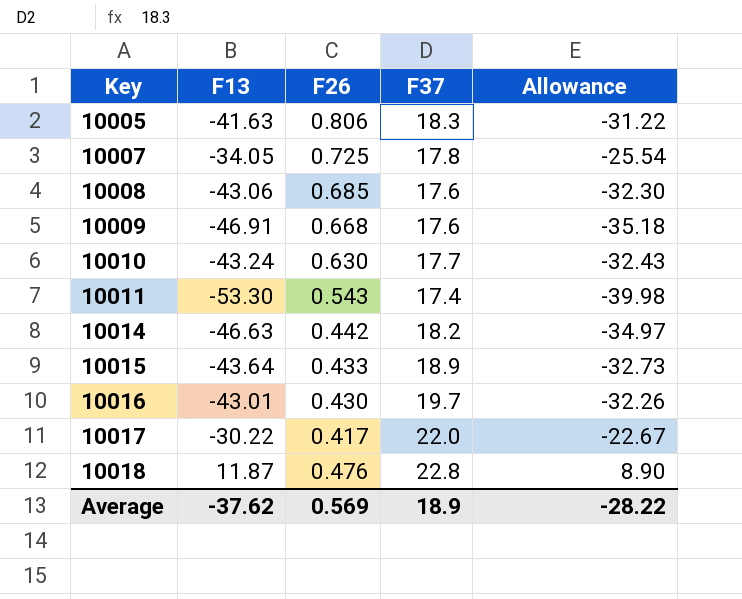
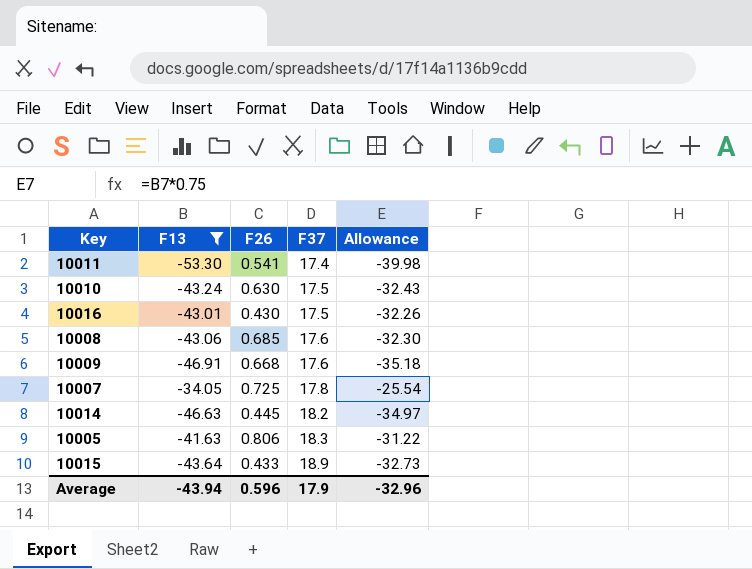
filter: none -> F13 <= -34.05
row order: Key ascending -> F37 ascending
10011 | F26: 0.543 -> 0.541
10010 | F37: 17.7 -> 17.5
10016 | F37: 19.7 -> 17.5
10014 | F26: 0.442 -> 0.445
Average | F13: -37.62 -> -43.94
Average | F26: 0.569 -> 0.596
Average | F37: 18.9 -> 17.9
Average | Allowance: -28.22 -> -32.96

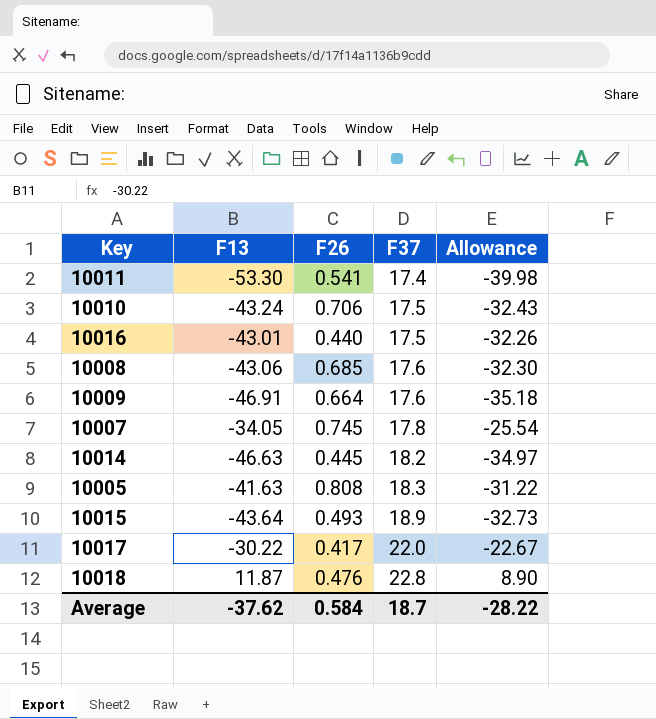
filter: F13 <= -34.05 -> none
10010 | F26: 0.630 -> 0.706
10016 | F26: 0.430 -> 0.440
10009 | F26: 0.668 -> 0.664
10007 | F26: 0.725 -> 0.745
10005 | F26: 0.806 -> 0.808
10015 | F26: 0.433 -> 0.493
Average | F13: -43.94 -> -37.62
Average | F26: 0.596 -> 0.584
Average | F37: 17.9 -> 18.7
Average | Allowance: -32.96 -> -28.22

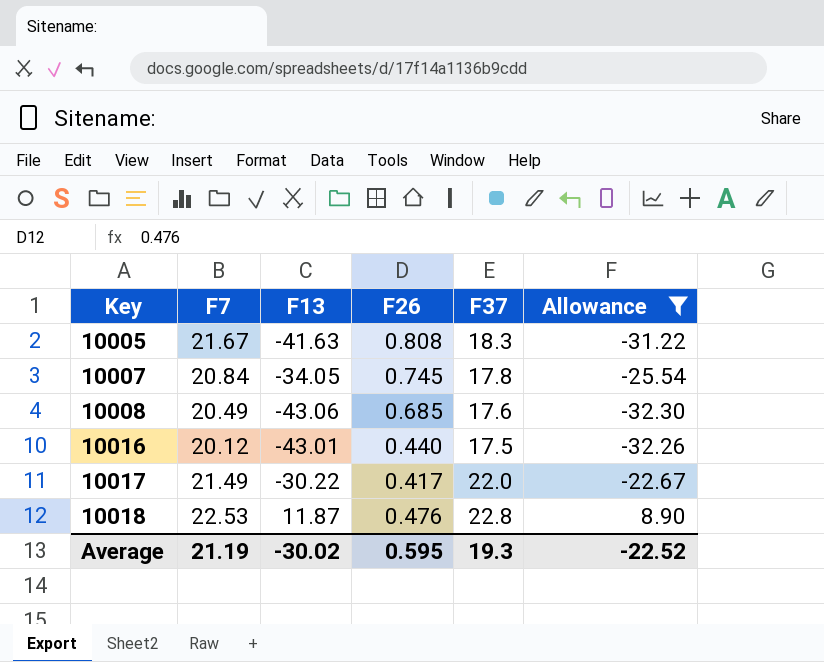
filter: none -> Allowance >= -32.30
row order: F37 ascending -> Key ascending
column F7 | position: none -> 2
Average | F13: -37.62 -> -30.02
Average | F26: 0.584 -> 0.595
Average | F37: 18.7 -> 19.3
Average | Allowance: -28.22 -> -22.52

